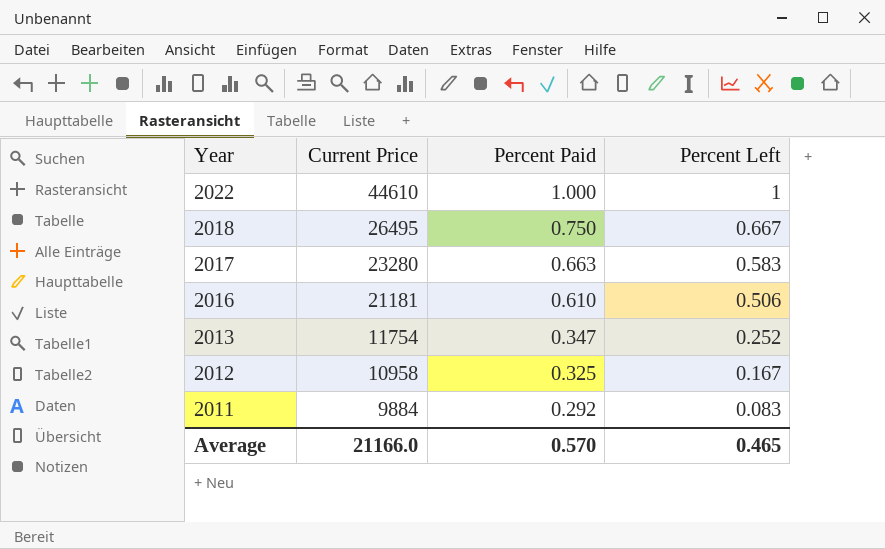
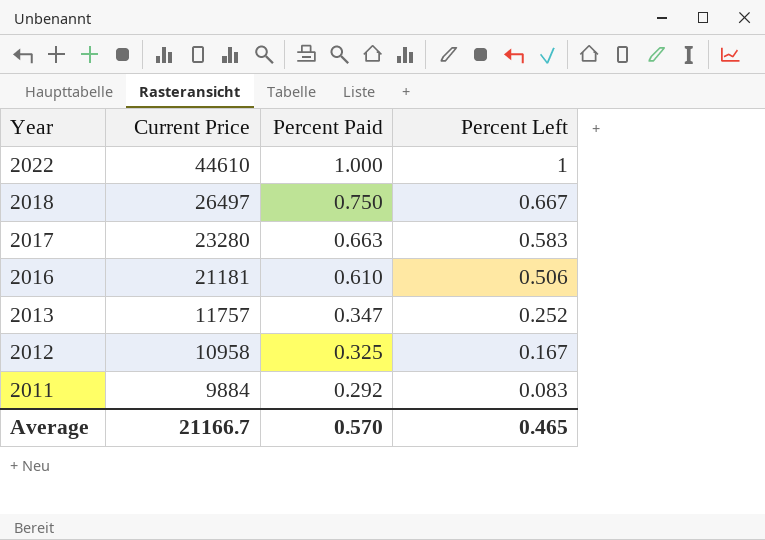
2018 | Current Price: 26495 -> 26497
2013 | Current Price: 11754 -> 11757
Average | Current Price: 21166.0 -> 21166.7

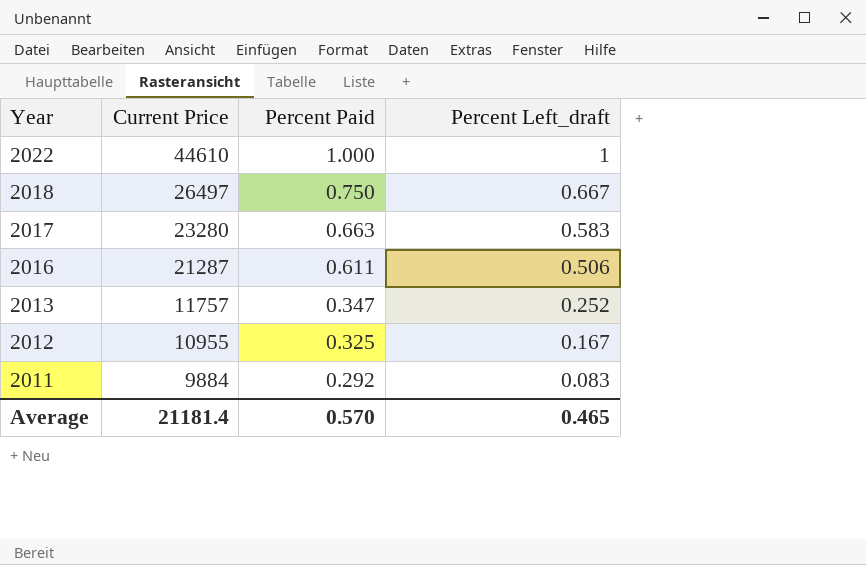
column name: Percent Left -> Percent Left_draft
2016 | Current Price: 21181 -> 21287
2016 | Percent Paid: 0.610 -> 0.611
2012 | Current Price: 10958 -> 10955
Average | Current Price: 21166.7 -> 21181.4

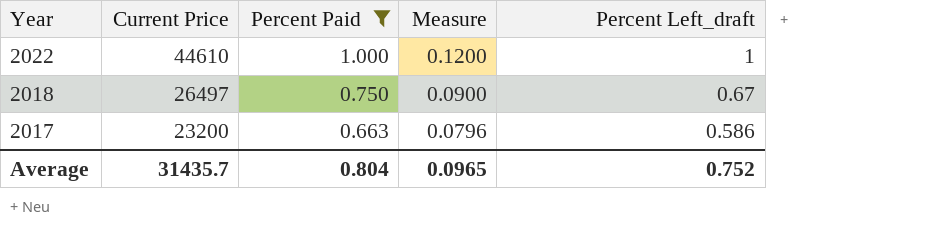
filter: none -> Percent Paid >= 0.663
column Measure | formula: none -> [Percent Paid] * 0.12
2018 | Percent Left_draft: 0.667 -> 0.67
2017 | Current Price: 23280 -> 23200
2017 | Percent Left_draft: 0.583 -> 0.586
Average | Current Price: 21181.4 -> 31435.7
Average | Percent Paid: 0.570 -> 0.804
Average | Percent Left_draft: 0.465 -> 0.752

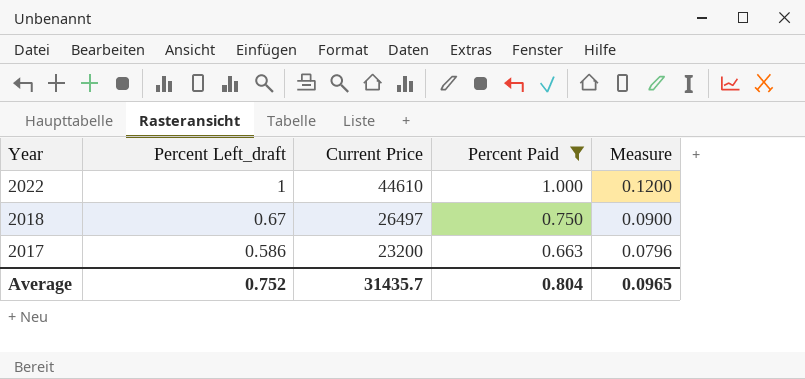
column Percent Left_draft | position: 5 -> 2

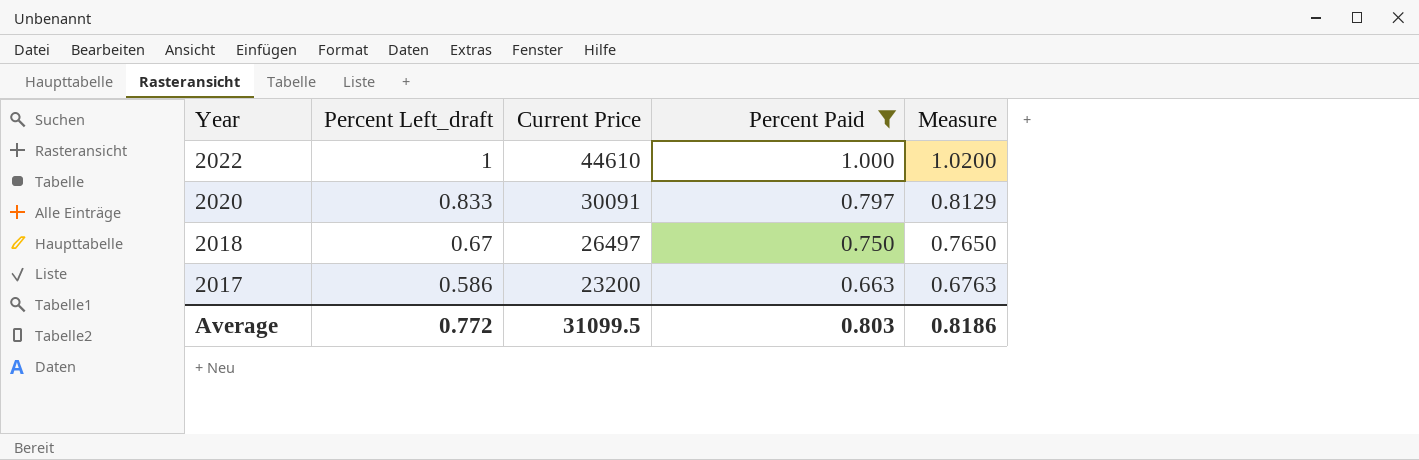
column Measure | formula: [Percent Paid] * 0.12 -> [Percent Paid] * 1.02
row 2020: none -> 0.833 | 30091 | 0.797 | 0.8129
Average | Percent Left_draft: 0.752 -> 0.772
Average | Current Price: 31435.7 -> 31099.5
Average | Percent Paid: 0.804 -> 0.803
Average | Measure: 0.0965 -> 0.8186

